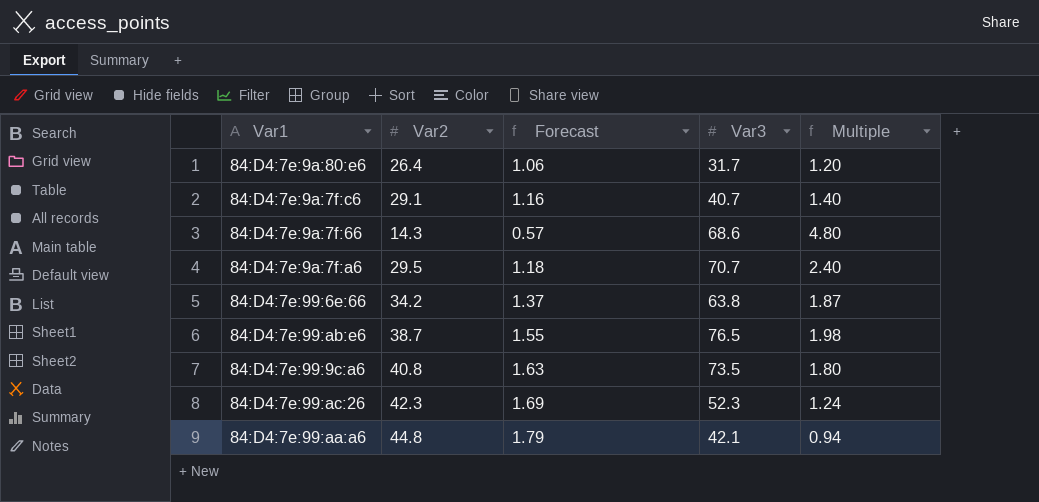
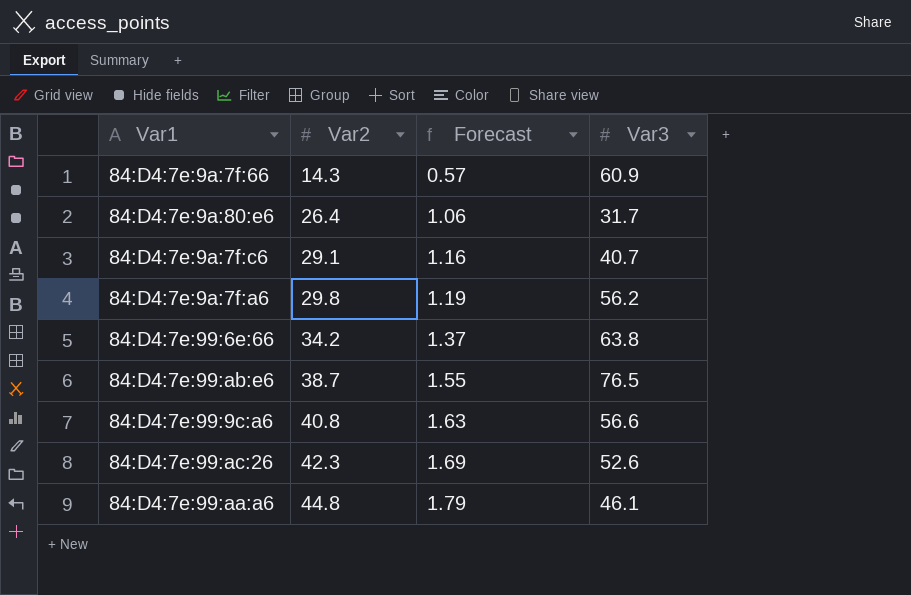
row order: none -> Var2 ascending
column Multiple | formula: [Var3] / [Var2] -> none
84:D4:7e:9a:7f:66 | Var3: 68.6 -> 60.9
84:D4:7e:9a:7f:a6 | Var2: 29.5 -> 29.8
84:D4:7e:9a:7f:a6 | Forecast: 1.18 -> 1.19
84:D4:7e:9a:7f:a6 | Var3: 70.7 -> 56.2
84:D4:7e:99:9c:a6 | Var3: 73.5 -> 56.6
84:D4:7e:99:ac:26 | Var3: 52.3 -> 52.6
84:D4:7e:99:aa:a6 | Var3: 42.1 -> 46.1

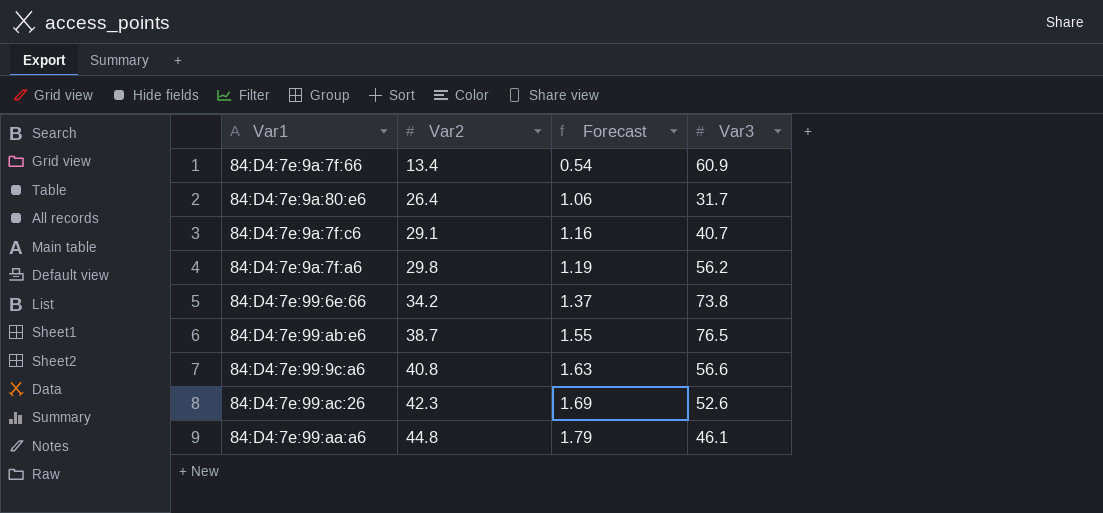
84:D4:7e:9a:7f:66 | Var2: 14.3 -> 13.4
84:D4:7e:9a:7f:66 | Forecast: 0.57 -> 0.54
84:D4:7e:99:6e:66 | Var3: 63.8 -> 73.8

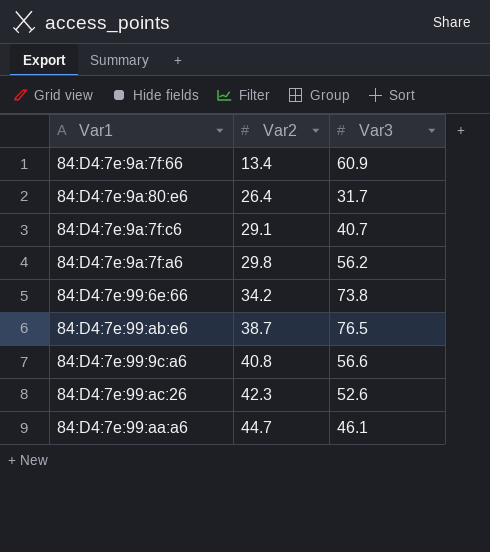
column Forecast | formula: [Var2] * 0.04 -> none
84:D4:7e:99:aa:a6 | Var2: 44.8 -> 44.7

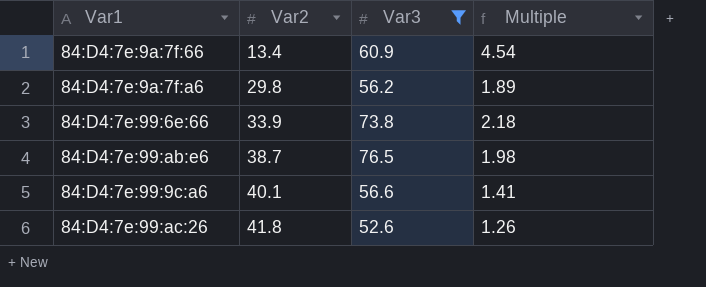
filter: none -> Var3 >= 52.6
column Multiple | formula: none -> [Var3] / [Var2]
84:D4:7e:99:6e:66 | Var2: 34.2 -> 33.9
84:D4:7e:99:9c:a6 | Var2: 40.8 -> 40.1
84:D4:7e:99:ac:26 | Var2: 42.3 -> 41.8

